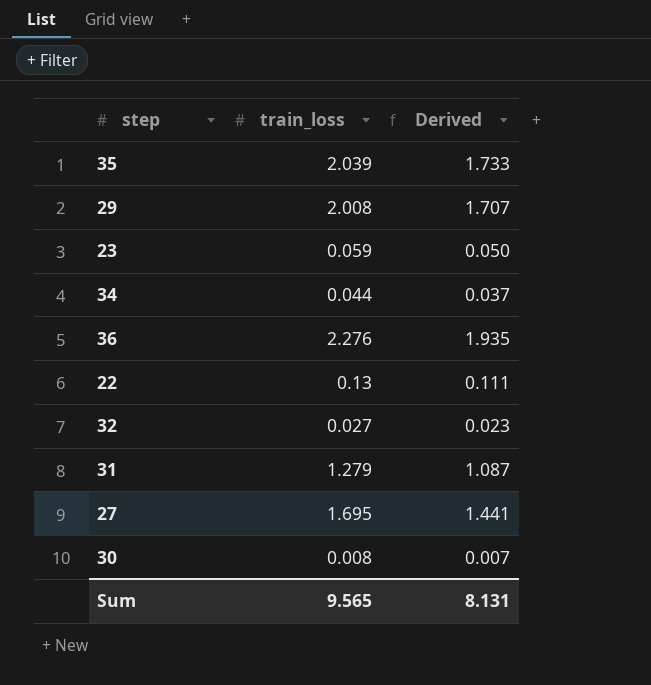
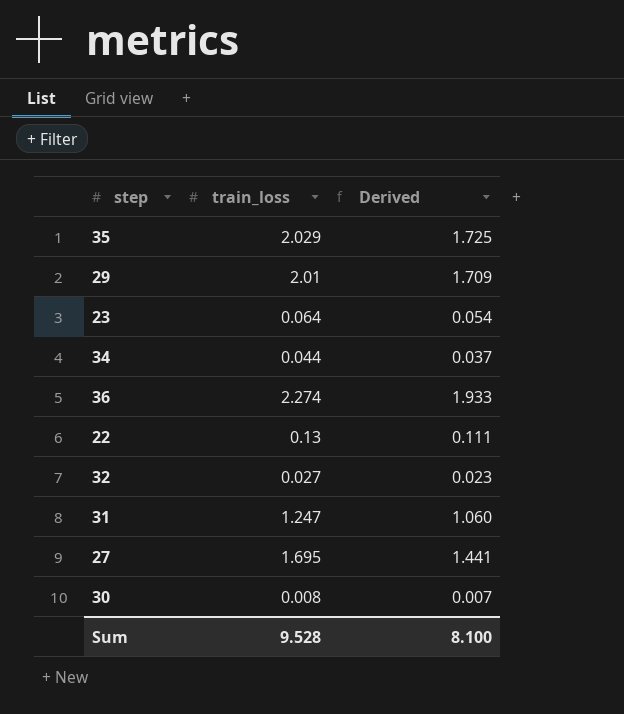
35 | train_loss: 2.039 -> 2.029
35 | Derived: 1.733 -> 1.725
29 | train_loss: 2.008 -> 2.01
29 | Derived: 1.707 -> 1.709
23 | train_loss: 0.059 -> 0.064
23 | Derived: 0.050 -> 0.054
36 | train_loss: 2.276 -> 2.274
36 | Derived: 1.935 -> 1.933
31 | train_loss: 1.279 -> 1.247
31 | Derived: 1.087 -> 1.060
Sum | train_loss: 9.565 -> 9.528
Sum | Derived: 8.131 -> 8.100

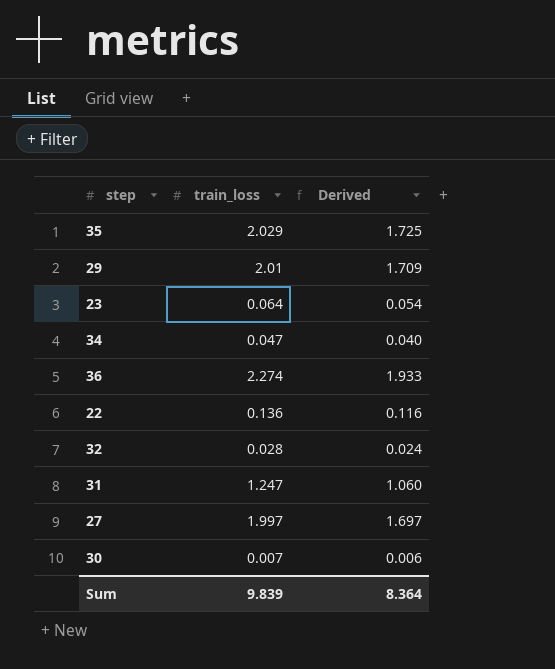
34 | train_loss: 0.044 -> 0.047
34 | Derived: 0.037 -> 0.040
22 | train_loss: 0.13 -> 0.136
22 | Derived: 0.111 -> 0.116
32 | train_loss: 0.027 -> 0.028
32 | Derived: 0.023 -> 0.024
27 | train_loss: 1.695 -> 1.997
27 | Derived: 1.441 -> 1.697
30 | train_loss: 0.008 -> 0.007
30 | Derived: 0.007 -> 0.006
Sum | train_loss: 9.528 -> 9.839
Sum | Derived: 8.100 -> 8.364

